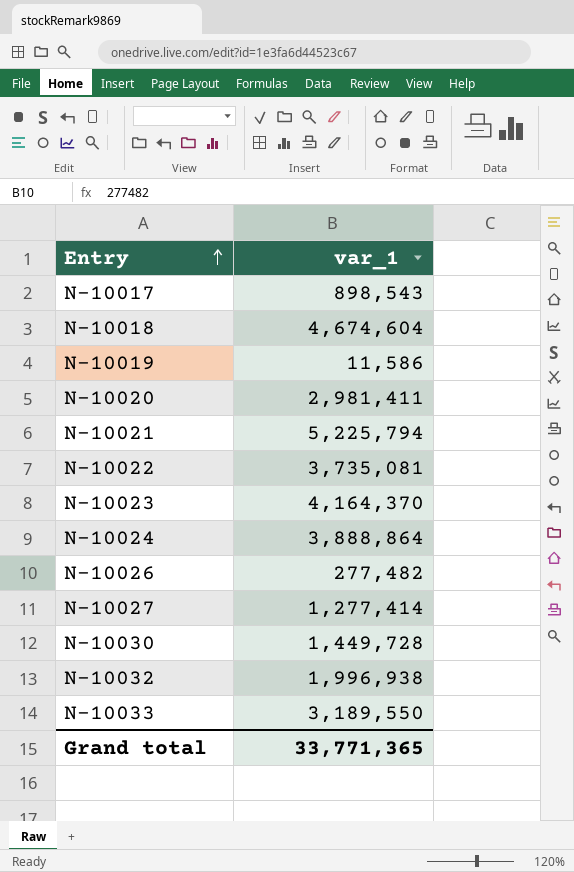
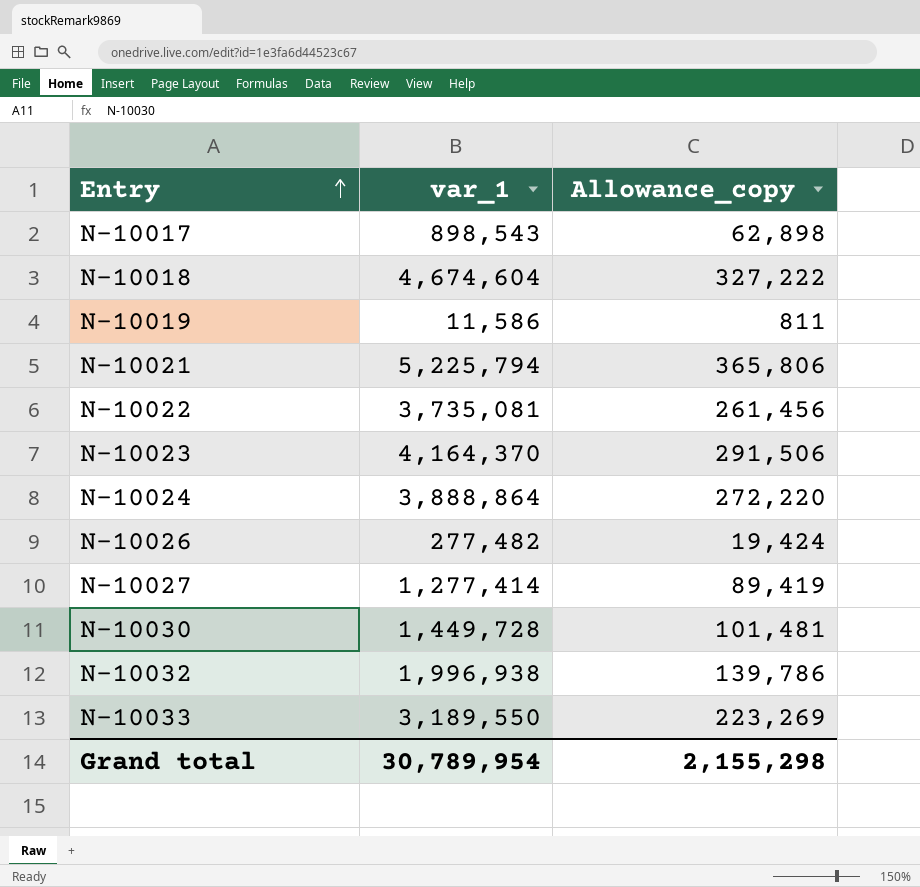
column Allowance_copy | formula: none -> [var_1] * 0.07
row N-10020: 2,981,411 -> none
Grand total | var_1: 33,771,365 -> 30,789,954

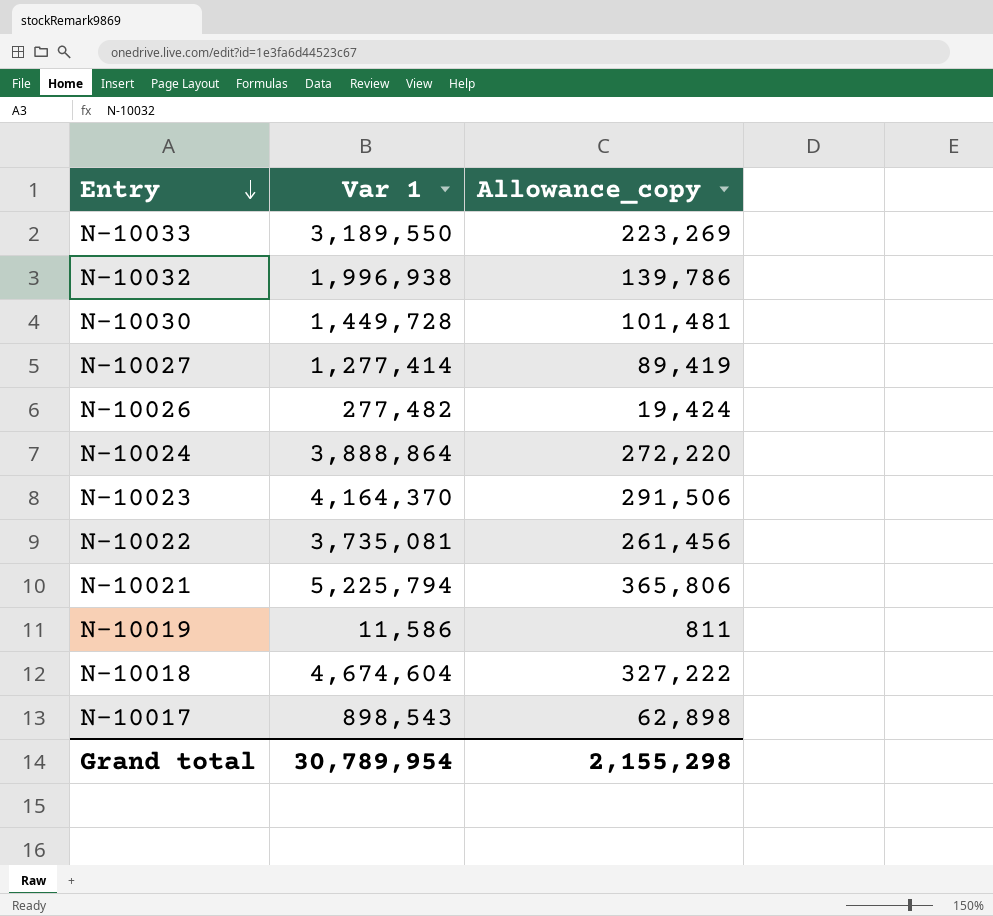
row order: Entry ascending -> Entry descending
column name: var_1 -> Var 1

